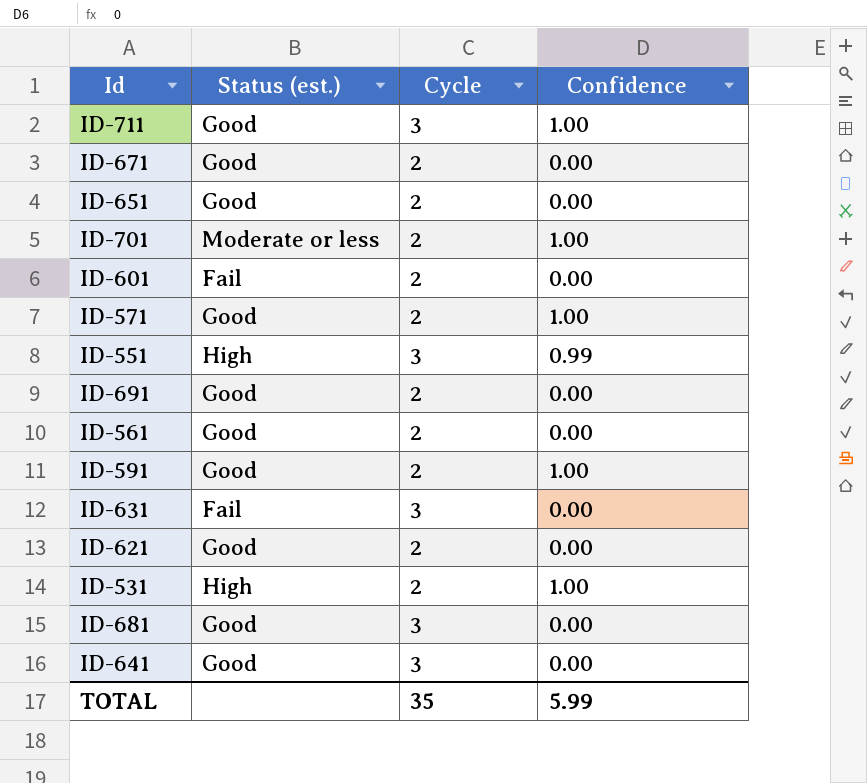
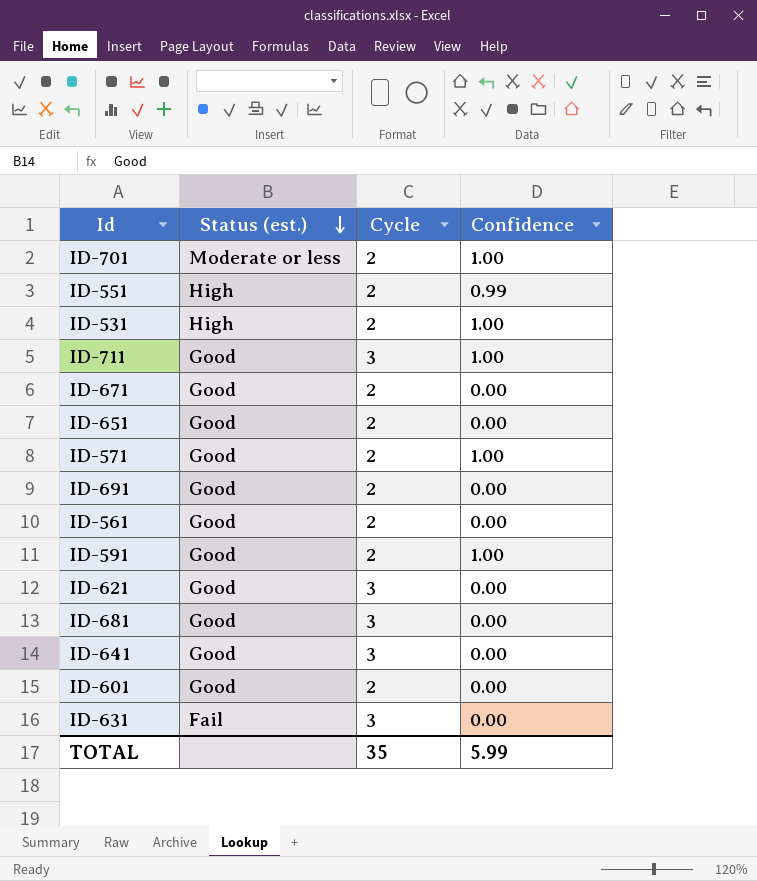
row order: none -> Status (est.) descending
ID-551 | Cycle: 3 -> 2
ID-621 | Cycle: 2 -> 3
ID-601 | Status (est.): Fail -> Good

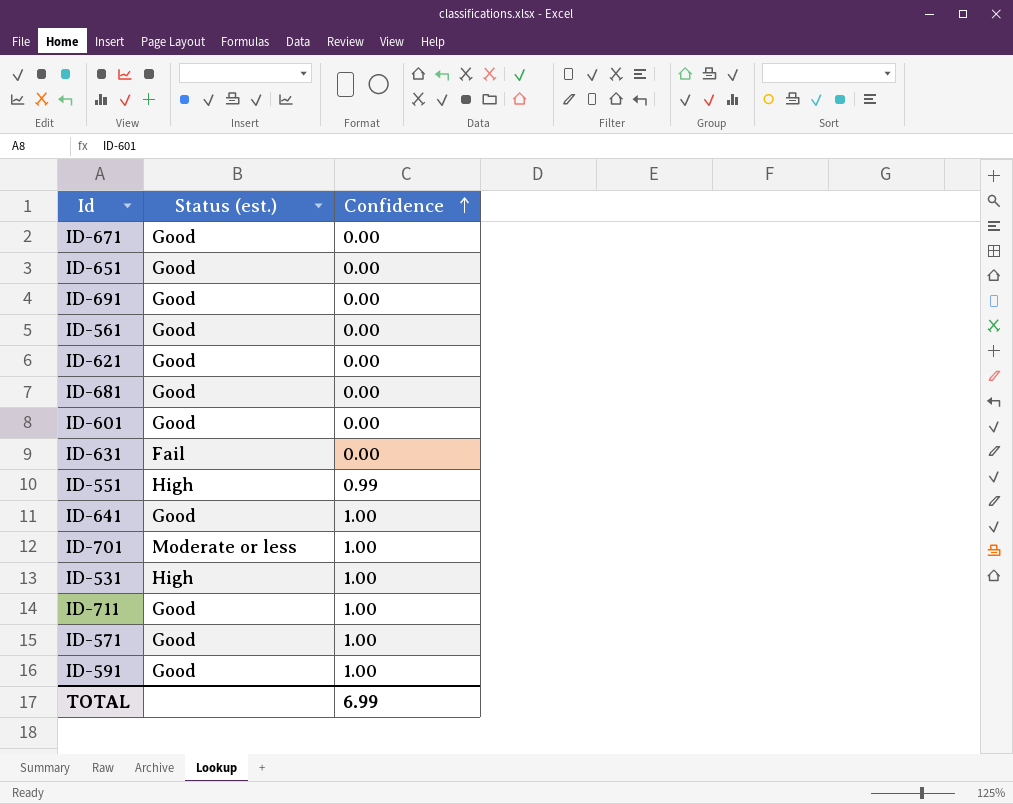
row order: Status (est.) descending -> Confidence ascending
column Cycle | position: 3 -> none
ID-641 | Confidence: 0.00 -> 1.00
TOTAL | Confidence: 5.99 -> 6.99

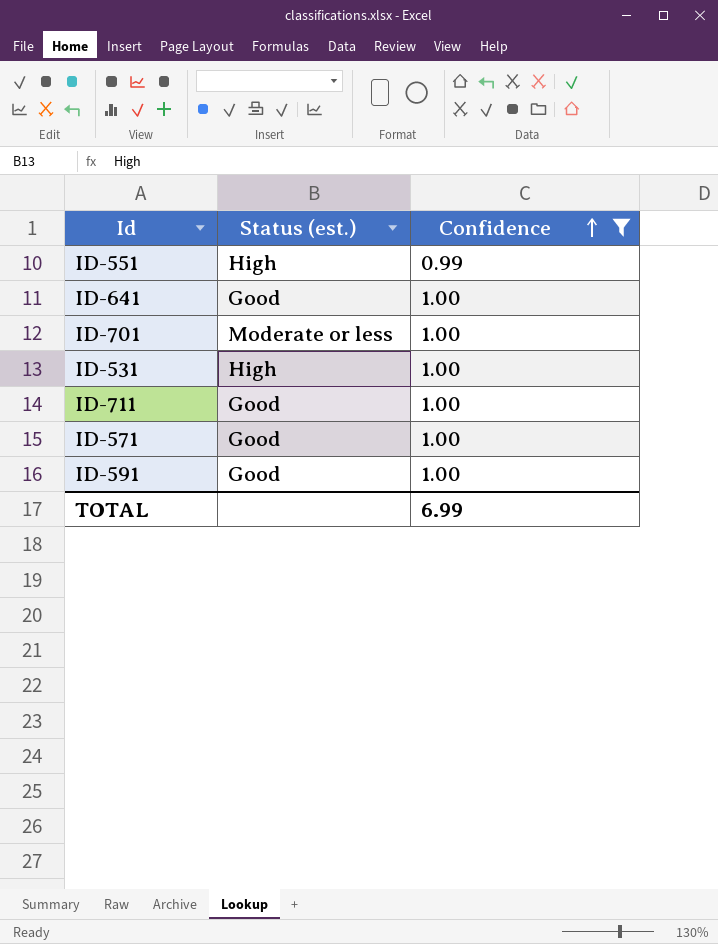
filter: none -> Confidence != 0.00

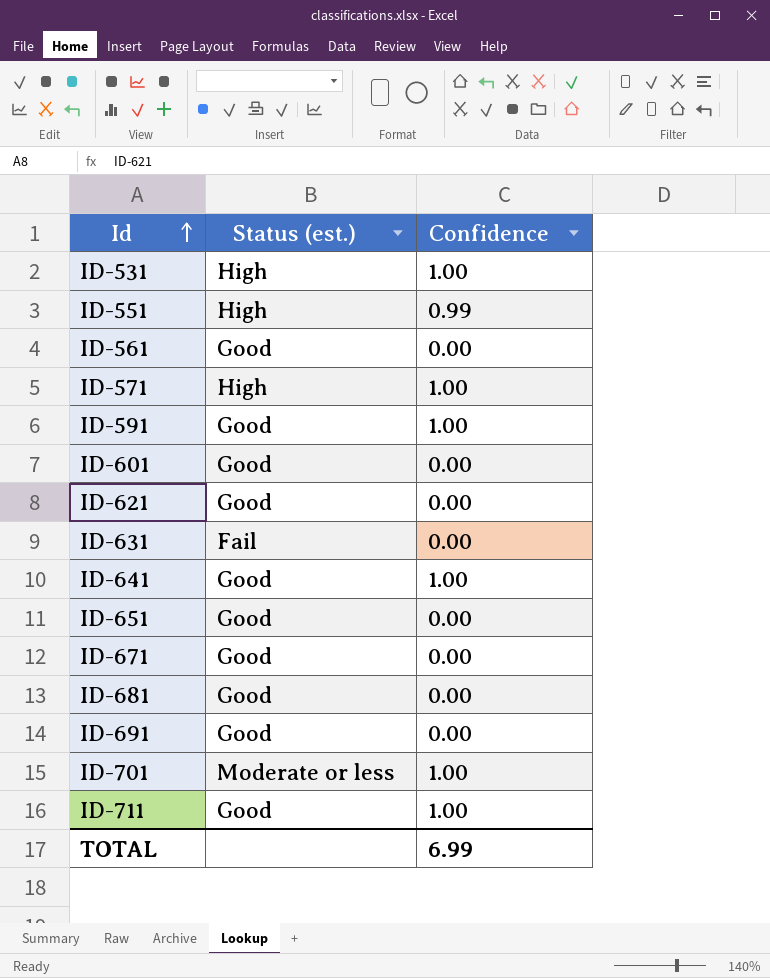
filter: Confidence != 0.00 -> none
row order: Confidence ascending -> Id ascending
ID-571 | Status (est.): Good -> High

